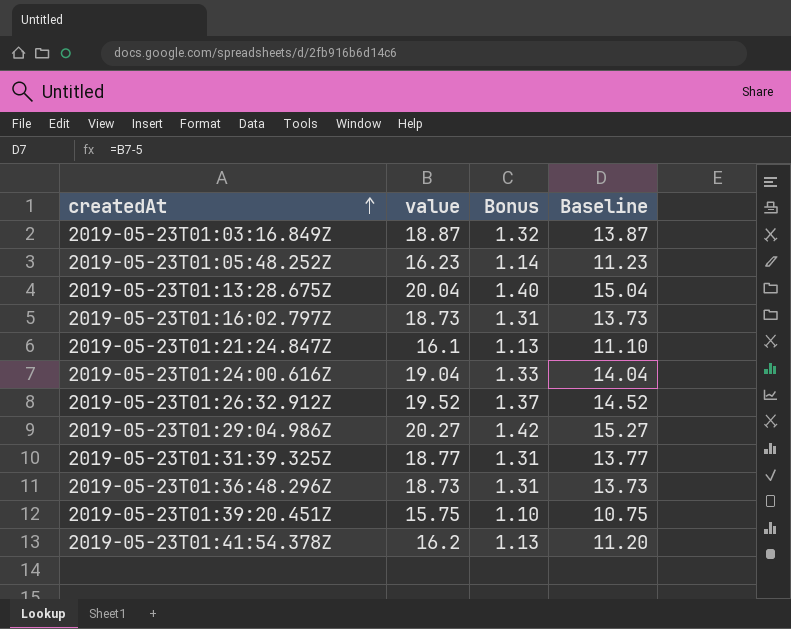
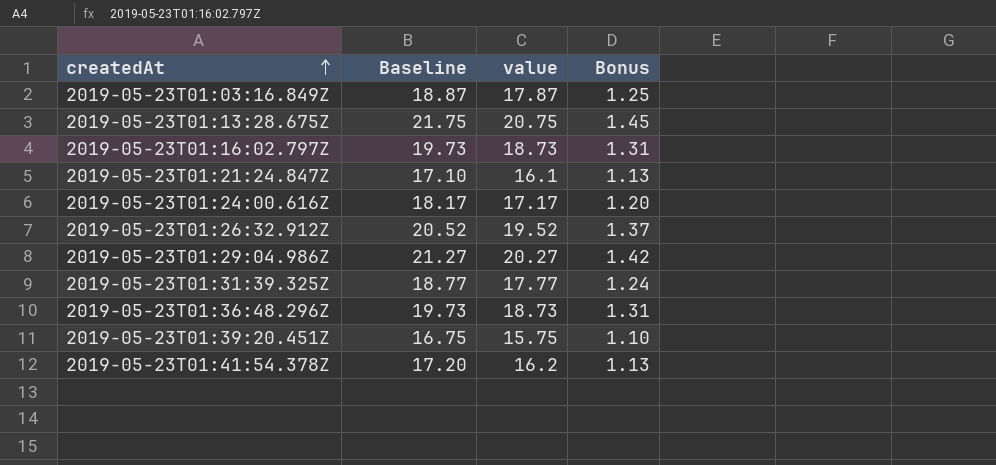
column Baseline | formula: [value] - 5 -> [value] + 1
column Baseline | position: 4 -> 2
row 2019-05-23T01:05:48.252Z: 16.23 | 1.14 | 11.23 -> none
2019-05-23T01:03:16.849Z | value: 18.87 -> 17.87
2019-05-23T01:03:16.849Z | Bonus: 1.32 -> 1.25
2019-05-23T01:13:28.675Z | value: 20.04 -> 20.75
2019-05-23T01:13:28.675Z | Bonus: 1.40 -> 1.45
2019-05-23T01:24:00.616Z | value: 19.04 -> 17.17
2019-05-23T01:24:00.616Z | Bonus: 1.33 -> 1.20
2019-05-23T01:31:39.325Z | value: 18.77 -> 17.77
2019-05-23T01:31:39.325Z | Bonus: 1.31 -> 1.24

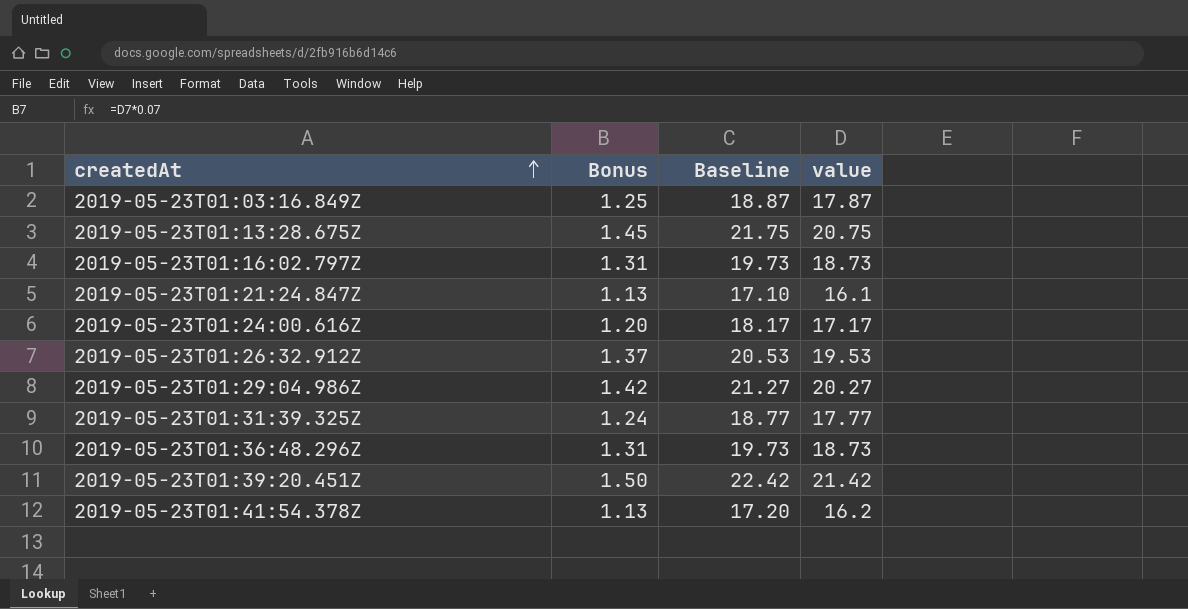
column Bonus | position: 4 -> 2
2019-05-23T01:26:32.912Z | Baseline: 20.52 -> 20.53
2019-05-23T01:26:32.912Z | value: 19.52 -> 19.53
2019-05-23T01:39:20.451Z | Bonus: 1.10 -> 1.50
2019-05-23T01:39:20.451Z | Baseline: 16.75 -> 22.42
2019-05-23T01:39:20.451Z | value: 15.75 -> 21.42

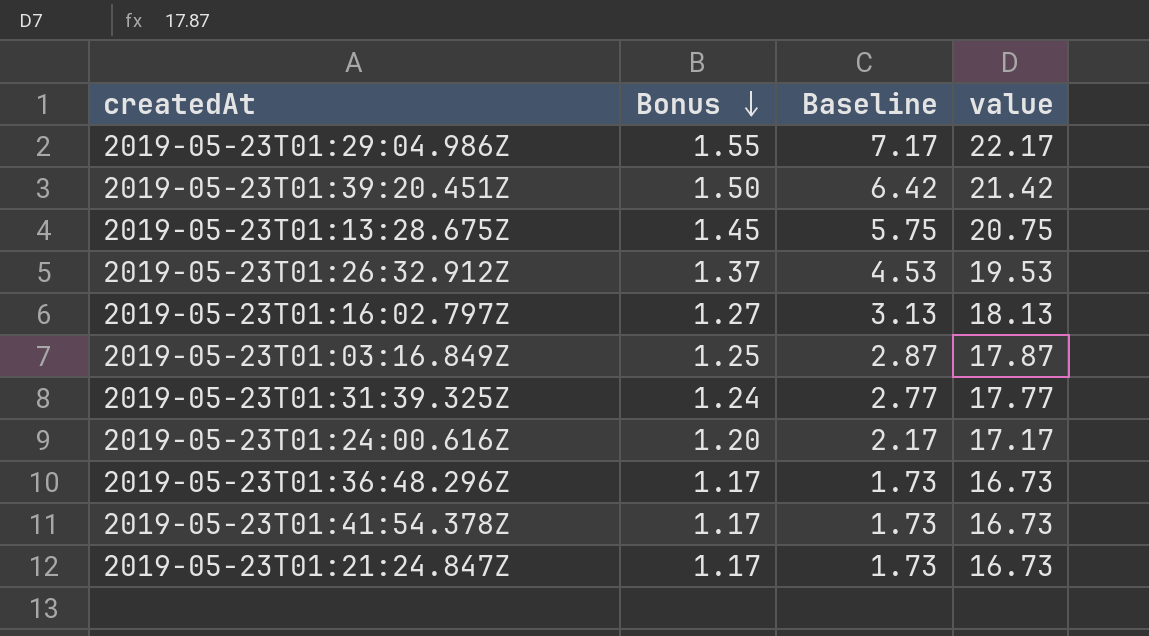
row order: createdAt ascending -> Bonus descending
column Baseline | formula: [value] + 1 -> [value] - 15
2019-05-23T01:29:04.986Z | Bonus: 1.42 -> 1.55
2019-05-23T01:29:04.986Z | value: 20.27 -> 22.17
2019-05-23T01:16:02.797Z | Bonus: 1.31 -> 1.27
2019-05-23T01:16:02.797Z | value: 18.73 -> 18.13
2019-05-23T01:36:48.296Z | Bonus: 1.31 -> 1.17
2019-05-23T01:36:48.296Z | value: 18.73 -> 16.73
2019-05-23T01:41:54.378Z | Bonus: 1.13 -> 1.17
2019-05-23T01:41:54.378Z | value: 16.2 -> 16.73
2019-05-23T01:21:24.847Z | Bonus: 1.13 -> 1.17
2019-05-23T01:21:24.847Z | value: 16.1 -> 16.73

